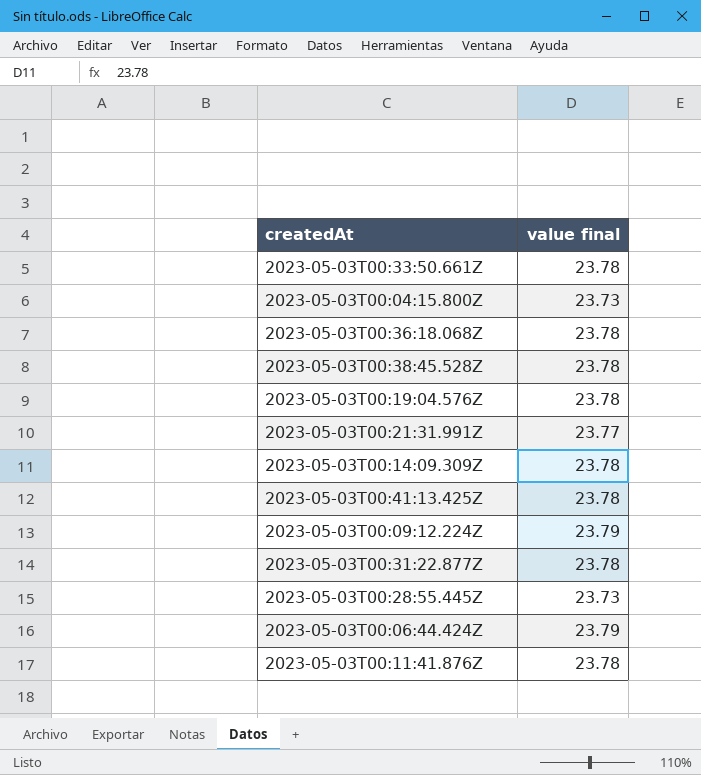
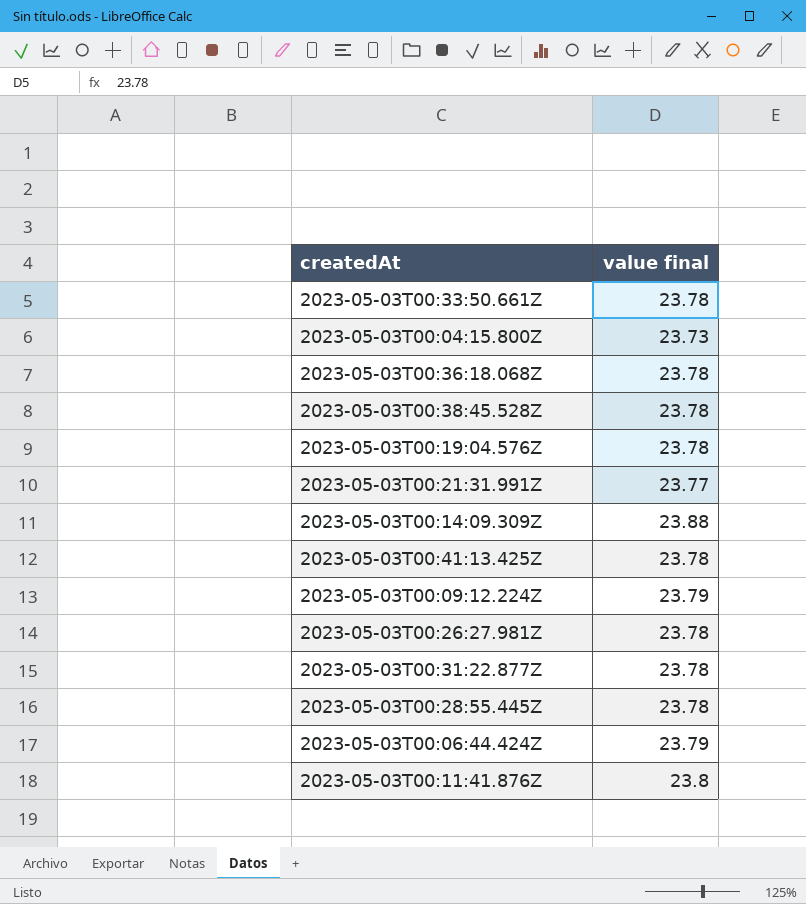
2023-05-03T00:14:09.309Z | value final: 23.78 -> 23.88
row 2023-05-03T00:26:27.981Z: none -> 23.78
2023-05-03T00:28:55.445Z | value final: 23.73 -> 23.78
2023-05-03T00:11:41.876Z | value final: 23.78 -> 23.8

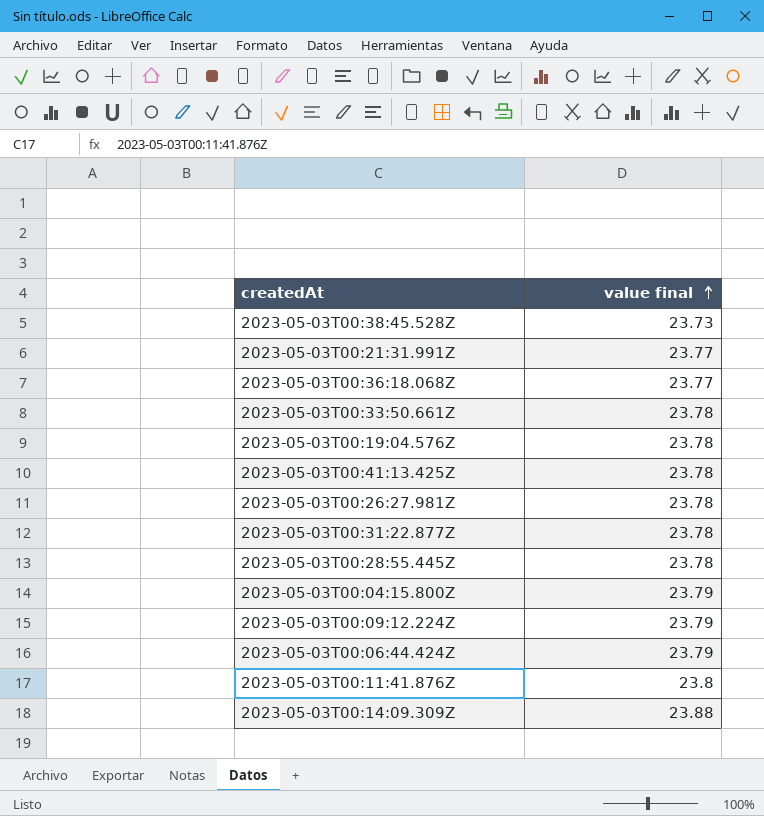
row order: none -> value final ascending
2023-05-03T00:38:45.528Z | value final: 23.78 -> 23.73
2023-05-03T00:36:18.068Z | value final: 23.78 -> 23.77
2023-05-03T00:04:15.800Z | value final: 23.73 -> 23.79

